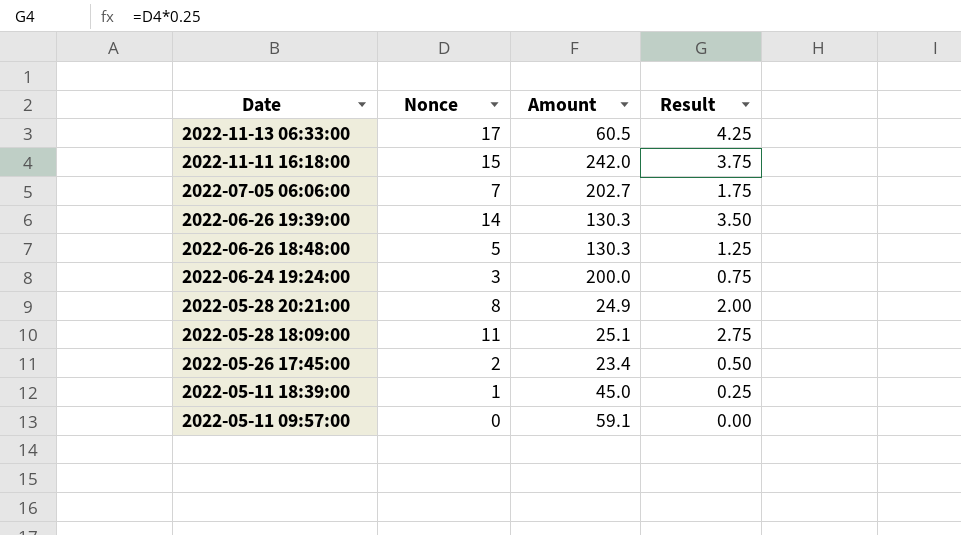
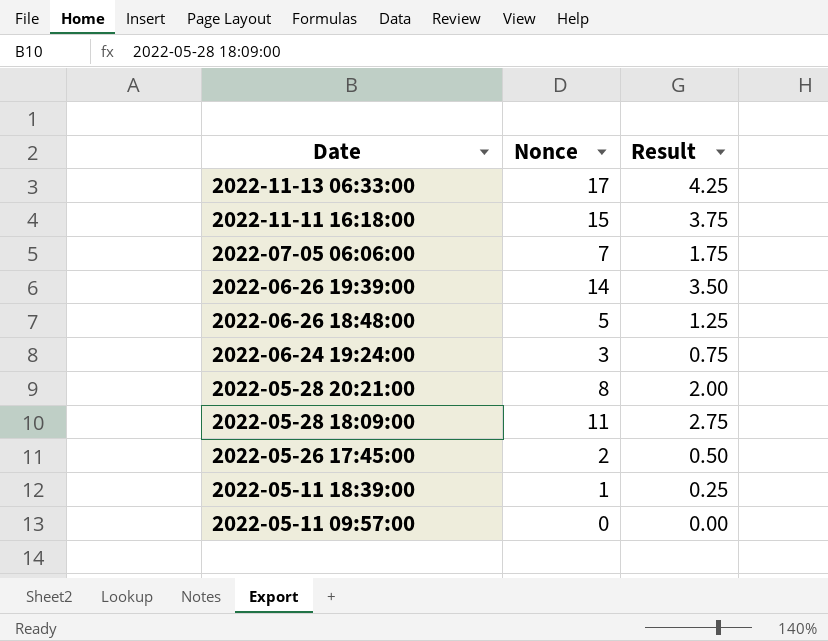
column Amount | position: 3 -> none

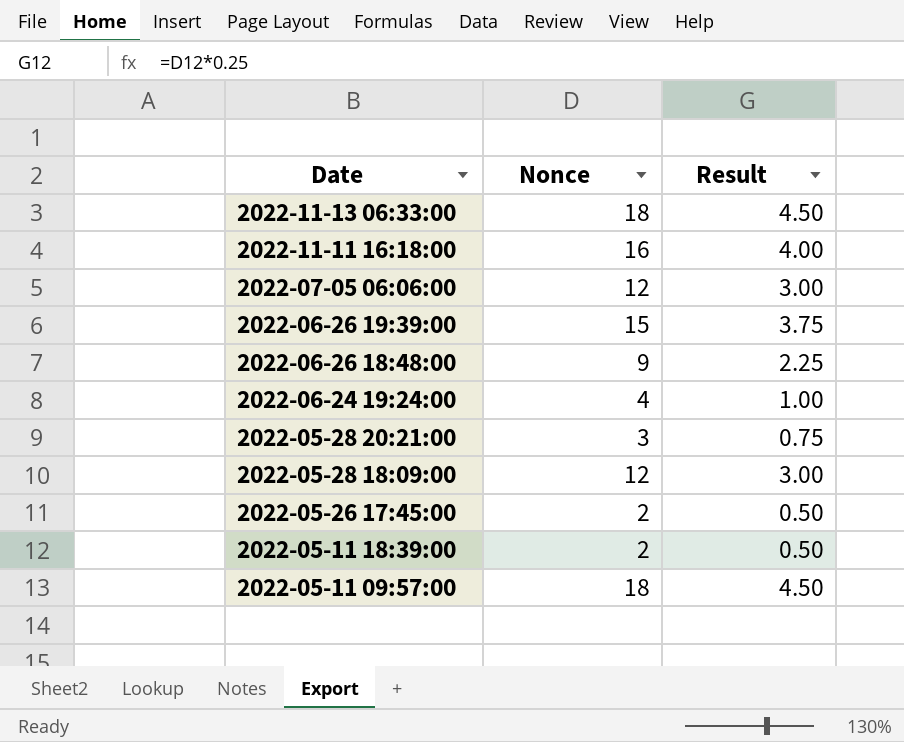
2022-11-13 06:33:00 | Nonce: 17 -> 18
2022-11-13 06:33:00 | Result: 4.25 -> 4.50
2022-11-11 16:18:00 | Nonce: 15 -> 16
2022-11-11 16:18:00 | Result: 3.75 -> 4.00
2022-07-05 06:06:00 | Nonce: 7 -> 12
2022-07-05 06:06:00 | Result: 1.75 -> 3.00
2022-06-26 19:39:00 | Nonce: 14 -> 15
2022-06-26 19:39:00 | Result: 3.50 -> 3.75
2022-06-26 18:48:00 | Nonce: 5 -> 9
2022-06-26 18:48:00 | Result: 1.25 -> 2.25
2022-06-24 19:24:00 | Nonce: 3 -> 4
2022-06-24 19:24:00 | Result: 0.75 -> 1.00
2022-05-28 20:21:00 | Nonce: 8 -> 3
2022-05-28 20:21:00 | Result: 2.00 -> 0.75
2022-05-28 18:09:00 | Nonce: 11 -> 12
2022-05-28 18:09:00 | Result: 2.75 -> 3.00
2022-05-11 18:39:00 | Nonce: 1 -> 2
2022-05-11 18:39:00 | Result: 0.25 -> 0.50
2022-05-11 09:57:00 | Nonce: 0 -> 18
2022-05-11 09:57:00 | Result: 0.00 -> 4.50

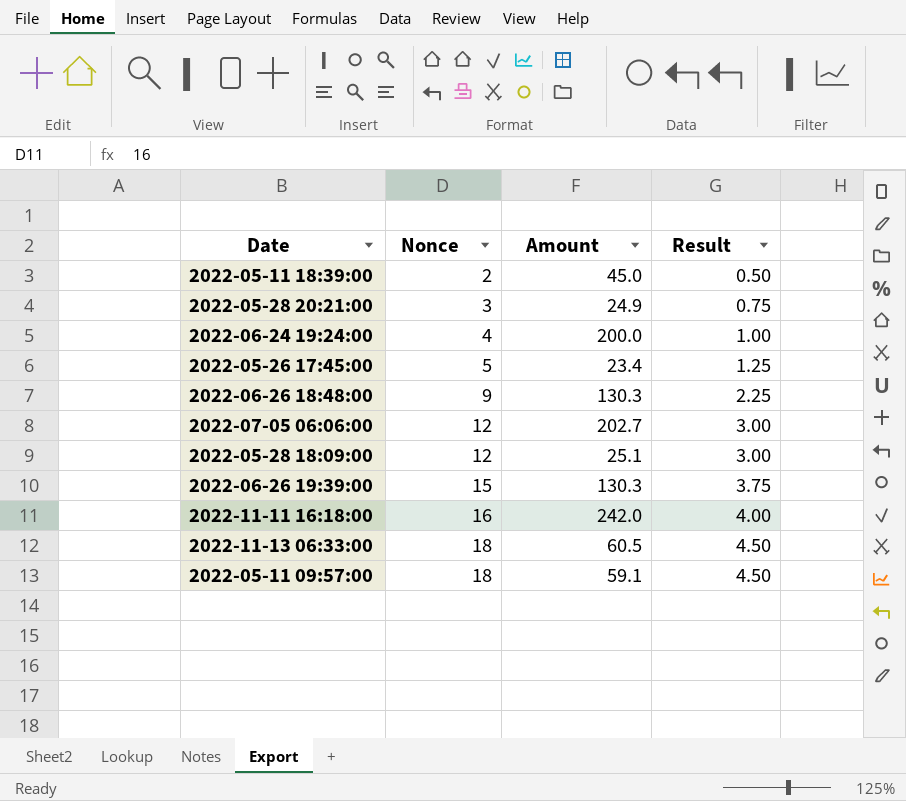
row order: Date descending -> Nonce ascending
column Amount | position: none -> 3
2022-05-26 17:45:00 | Nonce: 2 -> 5
2022-05-26 17:45:00 | Result: 0.50 -> 1.25

